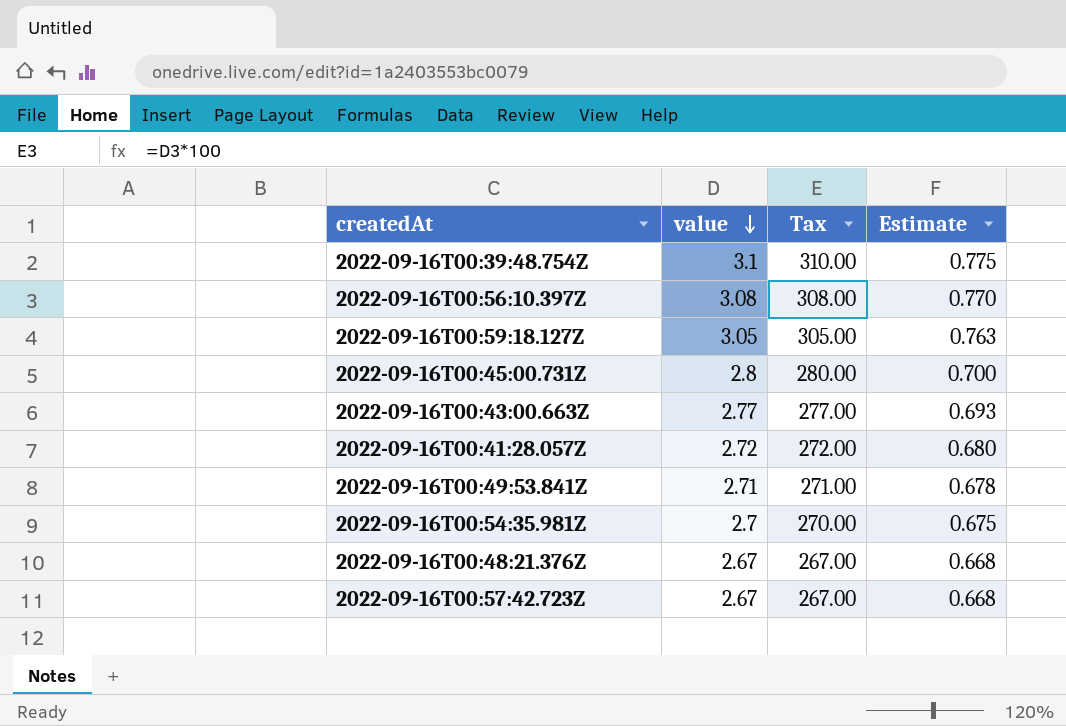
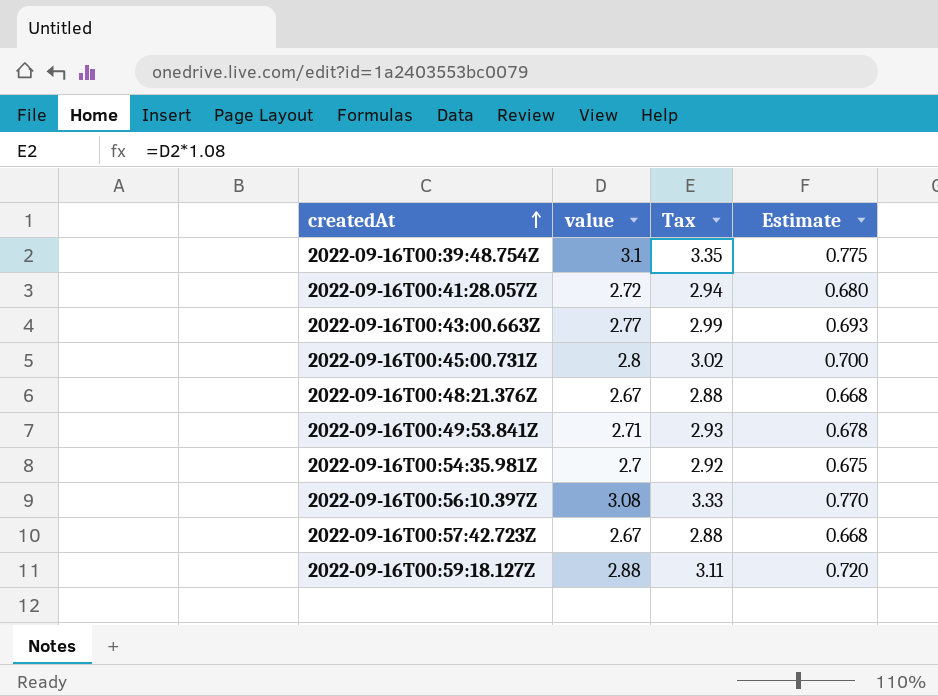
row order: value descending -> createdAt ascending
column Tax | formula: [value] * 100 -> [value] * 1.08
2022-09-16T00:59:18.127Z | value: 3.05 -> 2.88
2022-09-16T00:59:18.127Z | Estimate: 0.763 -> 0.720

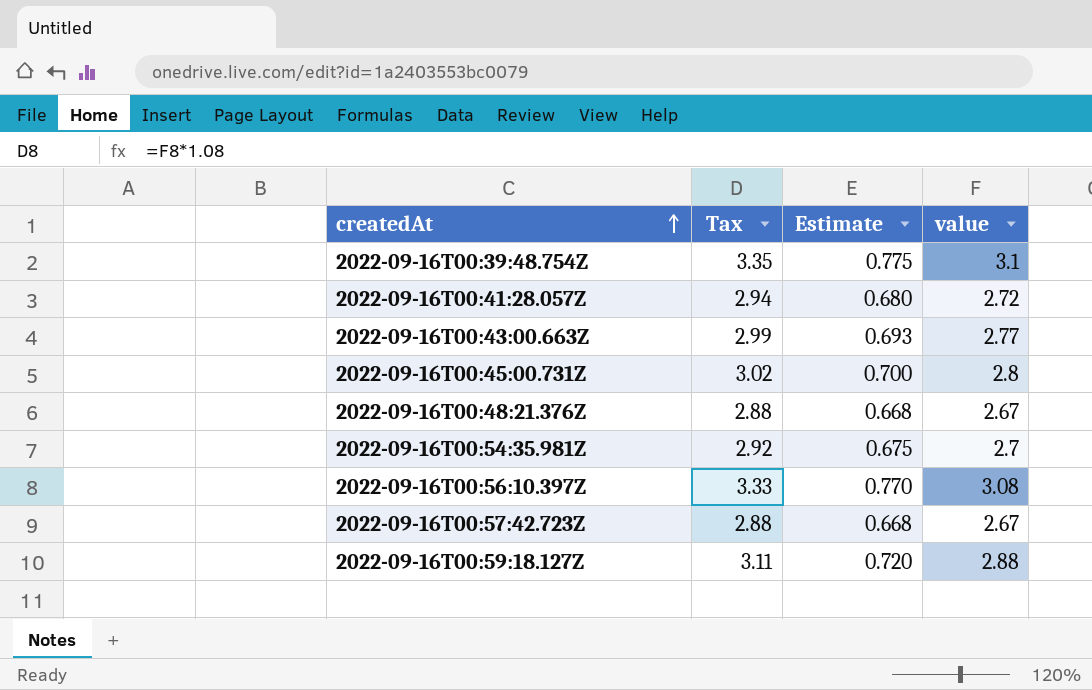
column value | position: 2 -> 4
row 2022-09-16T00:49:53.841Z: 2.71 | 2.93 | 0.678 -> none

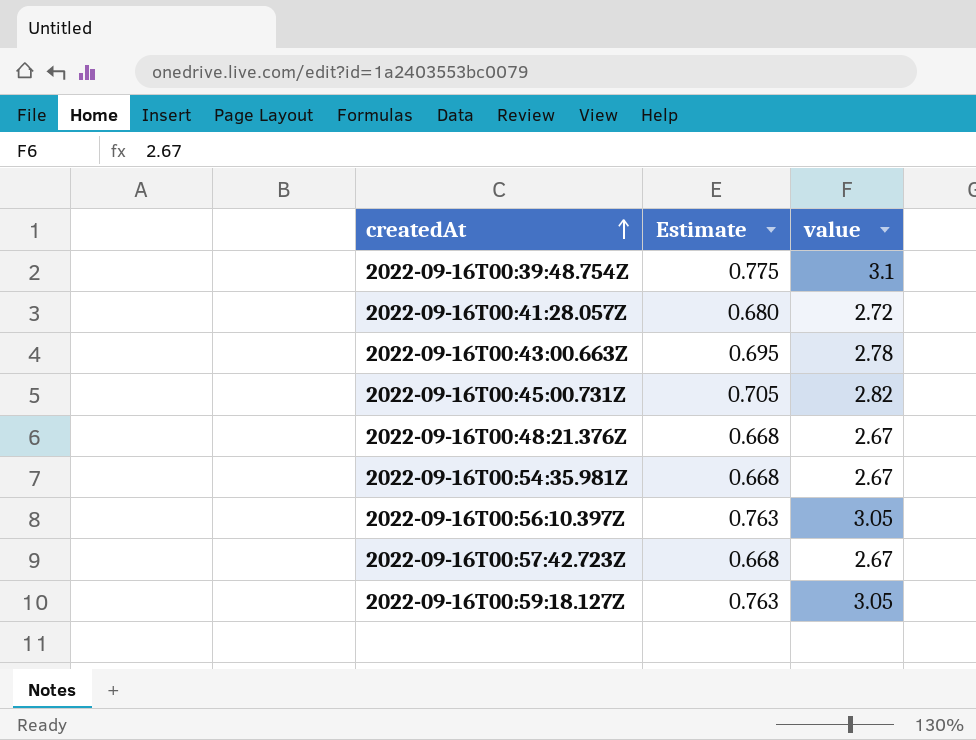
column Tax | formula: [value] * 1.08 -> none
2022-09-16T00:43:00.663Z | Estimate: 0.693 -> 0.695
2022-09-16T00:43:00.663Z | value: 2.77 -> 2.78
2022-09-16T00:45:00.731Z | Estimate: 0.700 -> 0.705
2022-09-16T00:45:00.731Z | value: 2.8 -> 2.82
2022-09-16T00:54:35.981Z | Estimate: 0.675 -> 0.668
2022-09-16T00:54:35.981Z | value: 2.7 -> 2.67
2022-09-16T00:56:10.397Z | Estimate: 0.770 -> 0.763
2022-09-16T00:56:10.397Z | value: 3.08 -> 3.05
2022-09-16T00:59:18.127Z | Estimate: 0.720 -> 0.763
2022-09-16T00:59:18.127Z | value: 2.88 -> 3.05

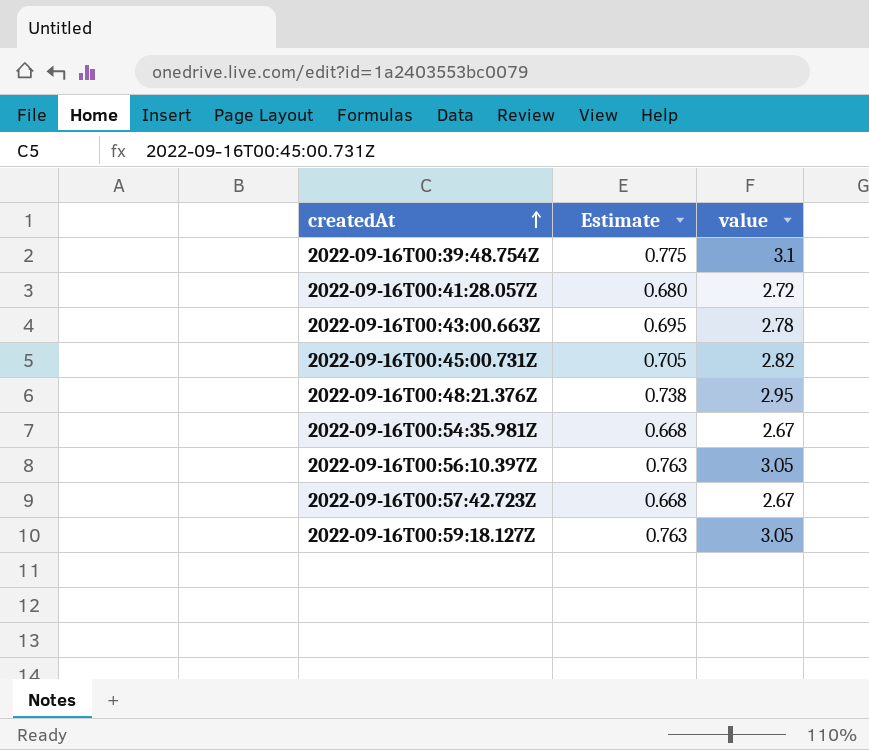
2022-09-16T00:48:21.376Z | Estimate: 0.668 -> 0.738
2022-09-16T00:48:21.376Z | value: 2.67 -> 2.95

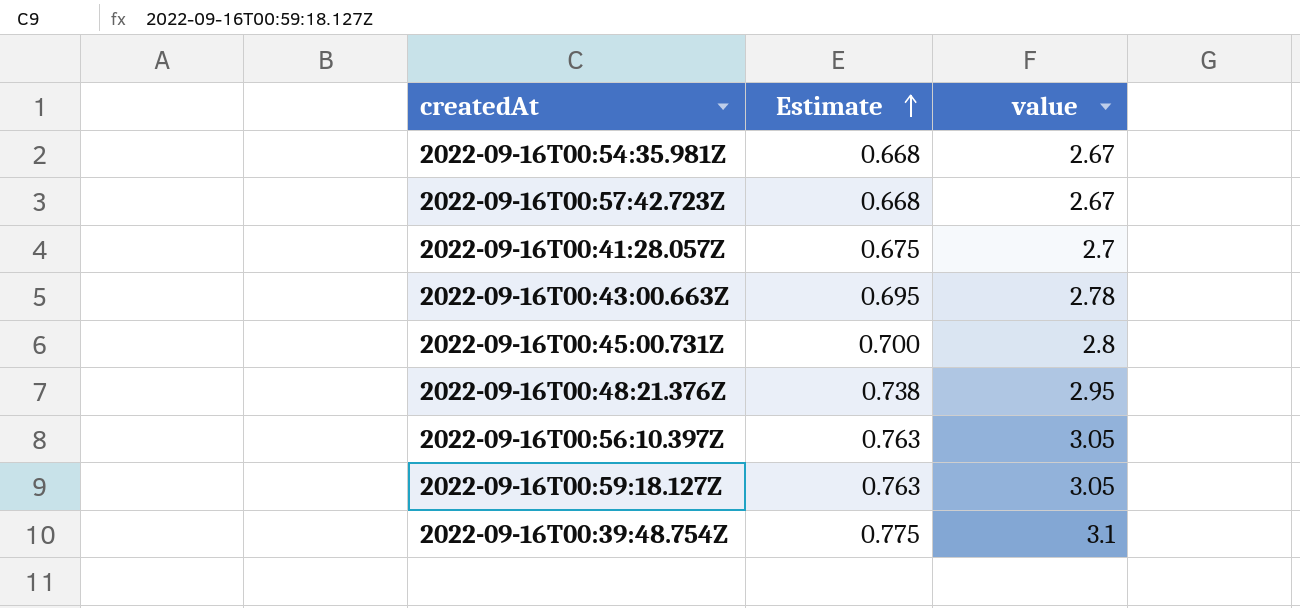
row order: createdAt ascending -> Estimate ascending
2022-09-16T00:41:28.057Z | Estimate: 0.680 -> 0.675
2022-09-16T00:41:28.057Z | value: 2.72 -> 2.7
2022-09-16T00:45:00.731Z | Estimate: 0.705 -> 0.700
2022-09-16T00:45:00.731Z | value: 2.82 -> 2.8

